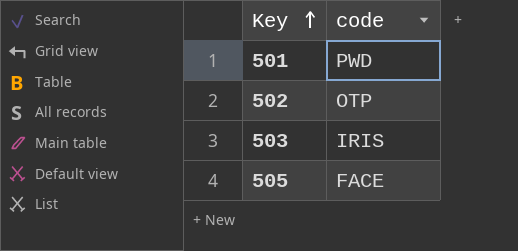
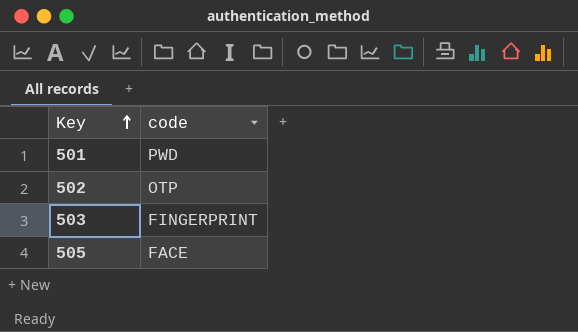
503 | code: IRIS -> FINGERPRINT

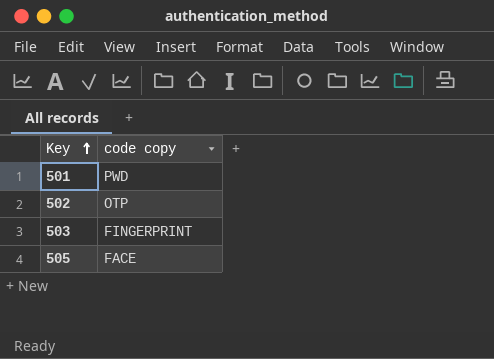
column name: code -> code copy

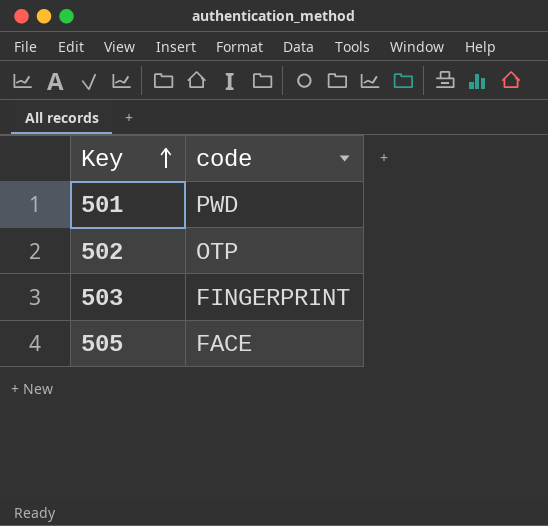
column name: code copy -> code

